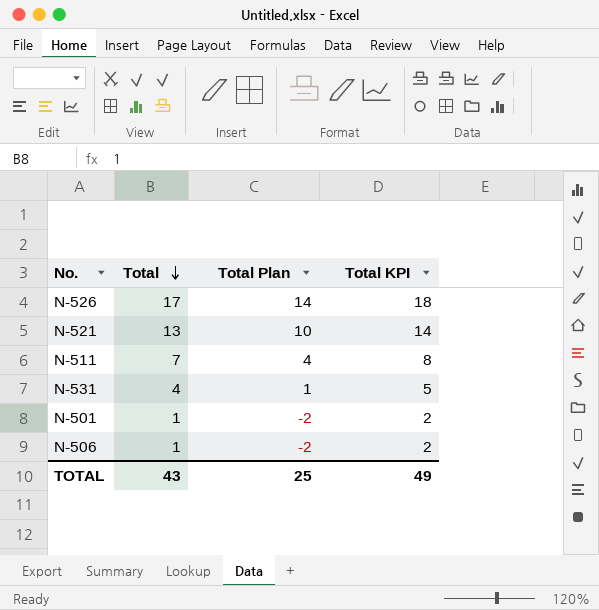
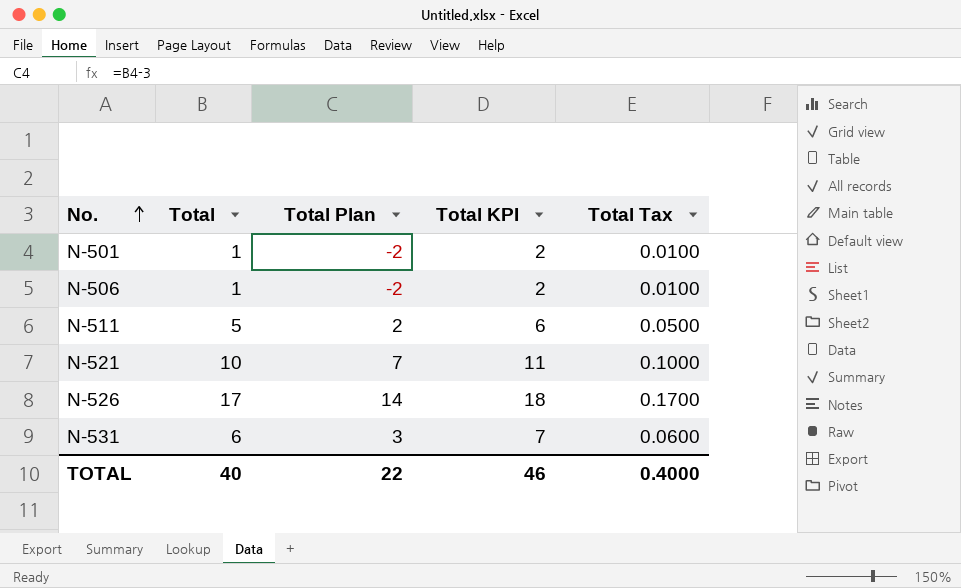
row order: Total descending -> No. ascending
column Total Tax | formula: none -> [Total] * 0.01
N-511 | Total: 7 -> 5
N-511 | Total Plan: 4 -> 2
N-511 | Total KPI: 8 -> 6
N-521 | Total: 13 -> 10
N-521 | Total Plan: 10 -> 7
N-521 | Total KPI: 14 -> 11
N-531 | Total: 4 -> 6
N-531 | Total Plan: 1 -> 3
N-531 | Total KPI: 5 -> 7
TOTAL | Total: 43 -> 40
TOTAL | Total Plan: 25 -> 22
TOTAL | Total KPI: 49 -> 46

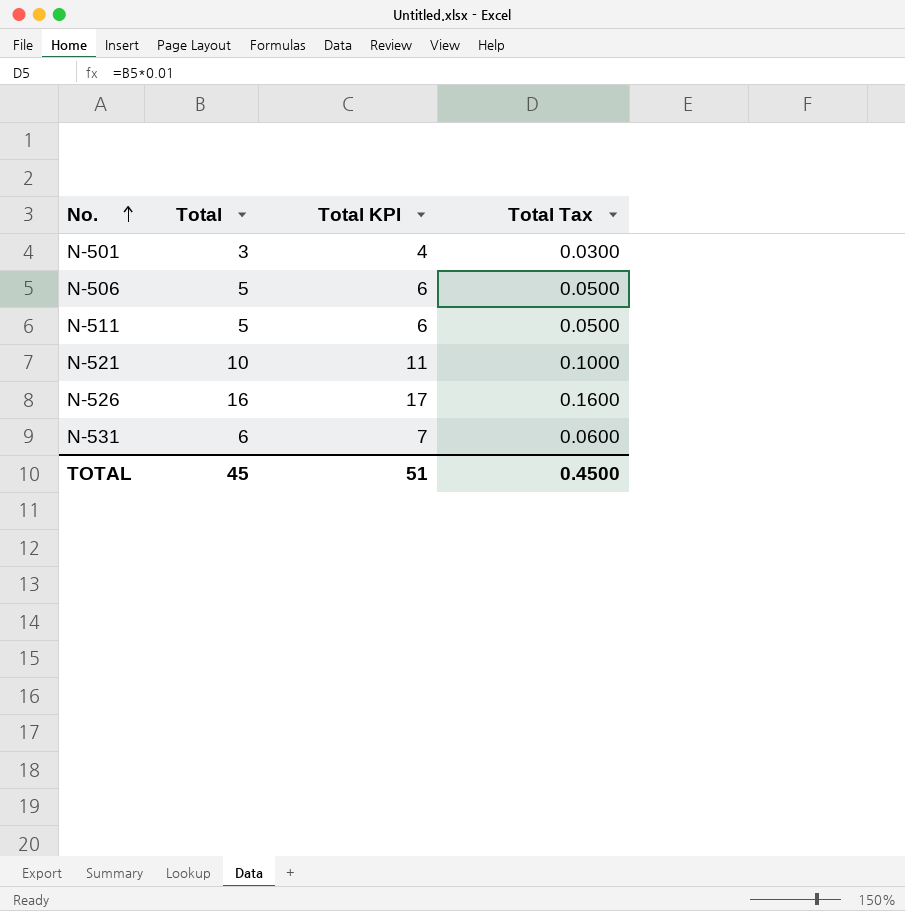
column Total Plan | formula: [Total] - 3 -> none
N-501 | Total: 1 -> 3
N-501 | Total KPI: 2 -> 4
N-501 | Total Tax: 0.0100 -> 0.0300
N-506 | Total: 1 -> 5
N-506 | Total KPI: 2 -> 6
N-506 | Total Tax: 0.0100 -> 0.0500
N-526 | Total: 17 -> 16
N-526 | Total KPI: 18 -> 17
N-526 | Total Tax: 0.1700 -> 0.1600
TOTAL | Total: 40 -> 45
TOTAL | Total KPI: 46 -> 51
TOTAL | Total Tax: 0.4000 -> 0.4500

